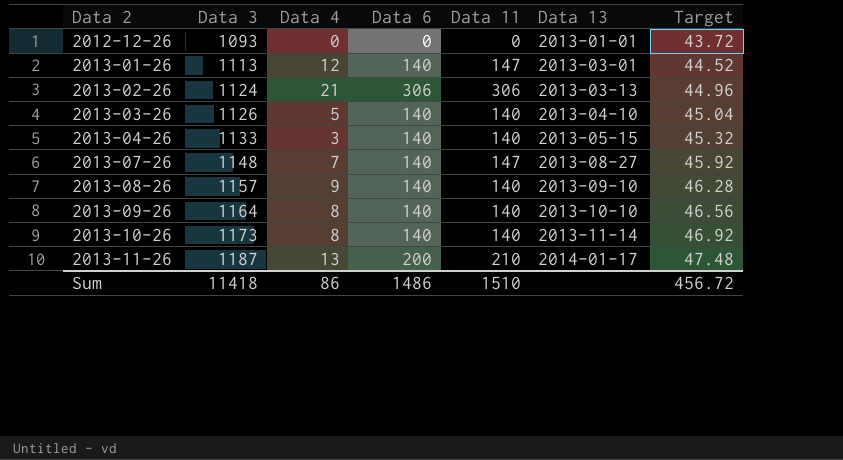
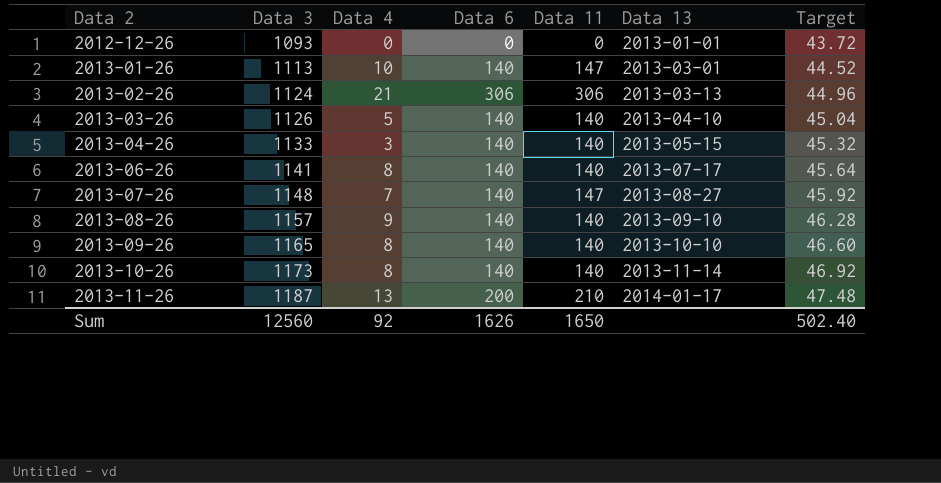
2013-01-26 | Data 4: 12 -> 10
row 2013-06-26: none -> 1141 | 8 | 140 | 140 | 2013-07-17 | 45.64
2013-09-26 | Data 3: 1164 -> 1165
2013-09-26 | Target: 46.56 -> 46.60
Sum | Data 3: 11418 -> 12560
Sum | Data 4: 86 -> 92
Sum | Data 6: 1486 -> 1626
Sum | Data 11: 1510 -> 1650
Sum | Target: 456.72 -> 502.40

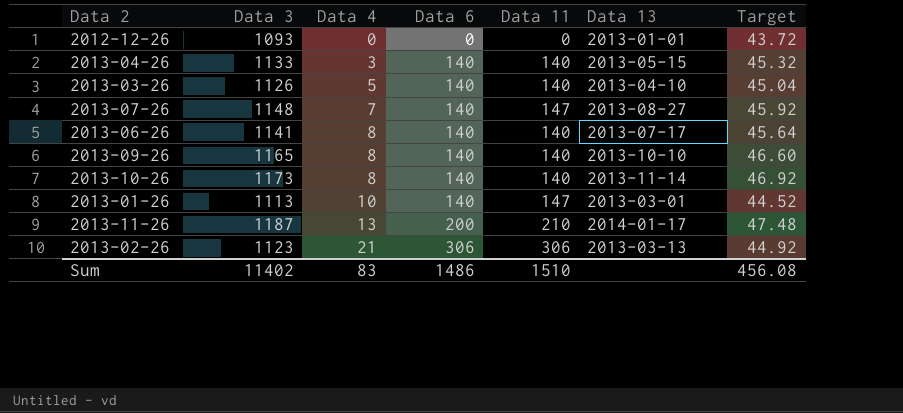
row order: Data 2 ascending -> Data 4 ascending
row 2013-08-26: 1157 | 9 | 140 | 140 | 2013-09-10 | 46.28 -> none
2013-02-26 | Data 3: 1124 -> 1123
2013-02-26 | Target: 44.96 -> 44.92
Sum | Data 3: 12560 -> 11402
Sum | Data 4: 92 -> 83
Sum | Data 6: 1626 -> 1486
Sum | Data 11: 1650 -> 1510
Sum | Target: 502.40 -> 456.08

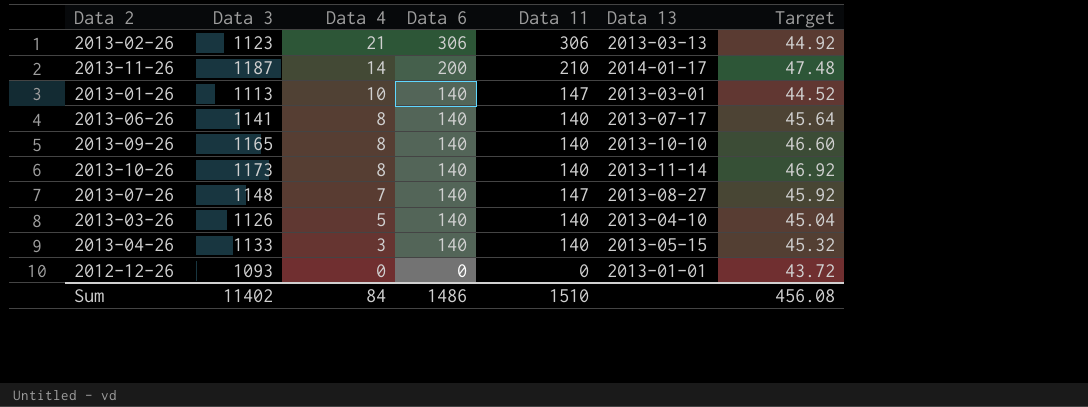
row order: Data 4 ascending -> Data 4 descending
2013-11-26 | Data 4: 13 -> 14
Sum | Data 4: 83 -> 84

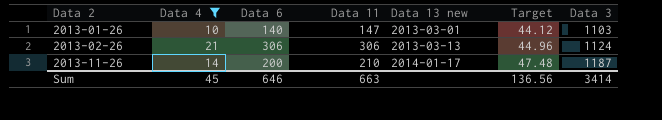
filter: none -> Data 4 >= 10
row order: Data 4 descending -> Data 2 ascending
column name: Data 13 -> Data 13 new
column Data 3 | position: 2 -> 7
2013-01-26 | Target: 44.52 -> 44.12
2013-01-26 | Data 3: 1113 -> 1103
2013-02-26 | Target: 44.92 -> 44.96
2013-02-26 | Data 3: 1123 -> 1124
Sum | Data 4: 84 -> 45
Sum | Data 6: 1486 -> 646
Sum | Data 11: 1510 -> 663
Sum | Target: 456.08 -> 136.56
Sum | Data 3: 11402 -> 3414

